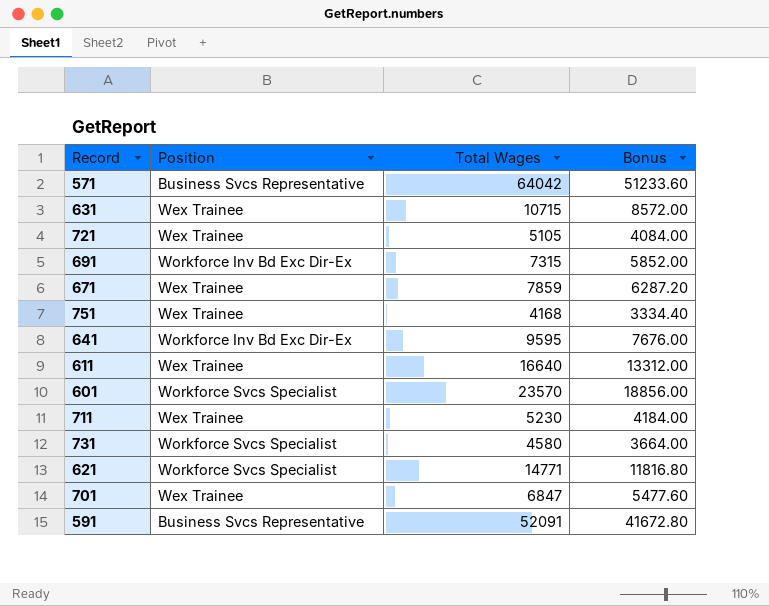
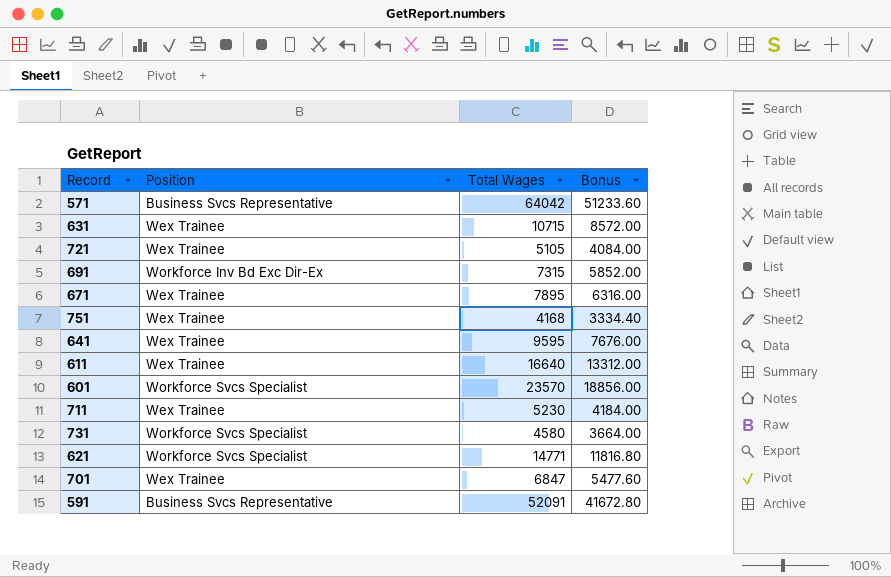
671 | Total Wages: 7859 -> 7895
671 | Bonus: 6287.20 -> 6316.00
641 | Position: Workforce Inv Bd Exc Dir-Ex -> Wex Trainee

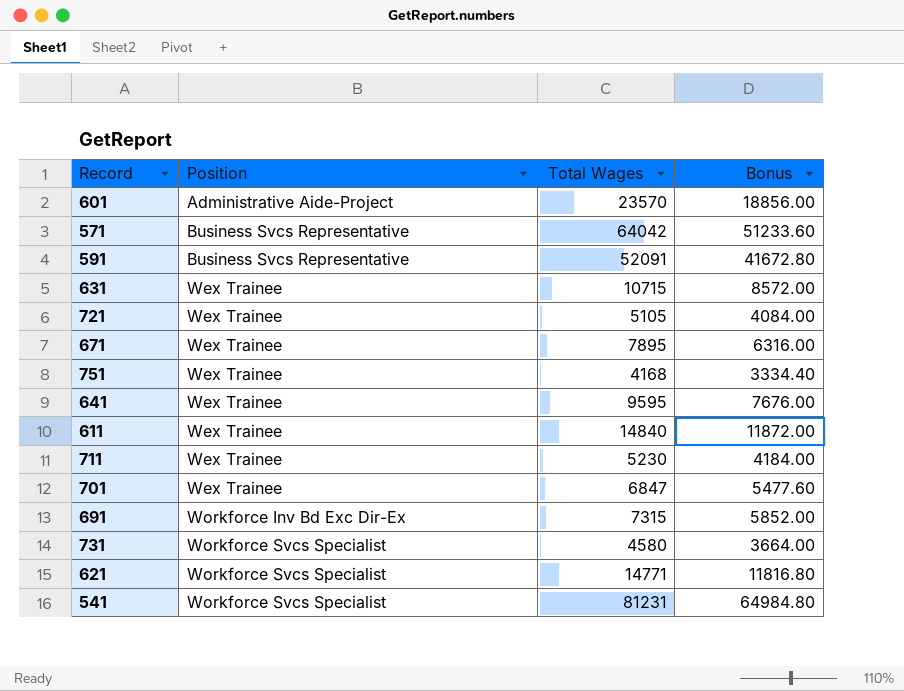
row order: none -> Position ascending
601 | Position: Workforce Svcs Specialist -> Administrative Aide-Project
611 | Total Wages: 16640 -> 14840
611 | Bonus: 13312.00 -> 11872.00
row 541: none -> Workforce Svcs Specialist | 81231 | 64984.80

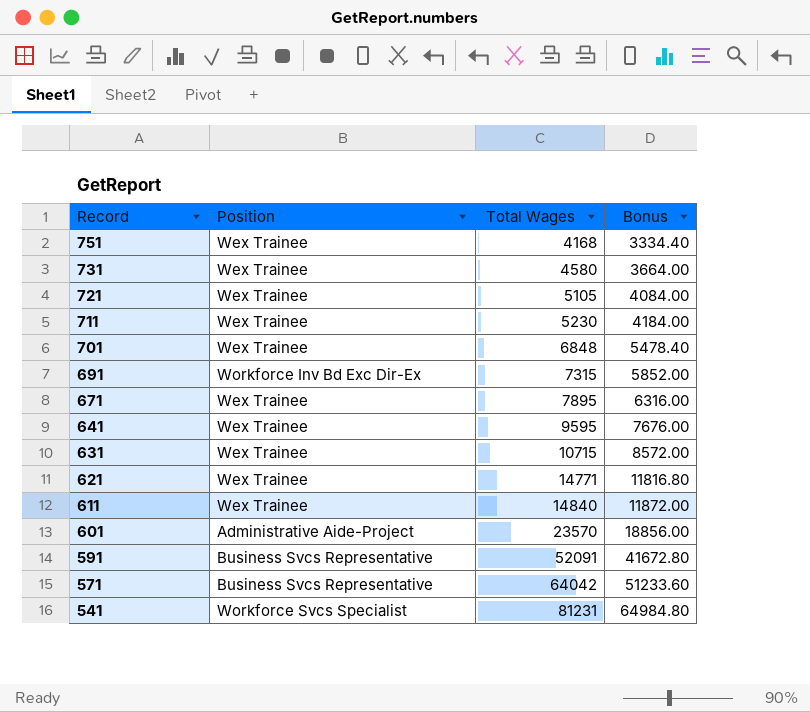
row order: Position ascending -> Record descending
731 | Position: Workforce Svcs Specialist -> Wex Trainee
701 | Total Wages: 6847 -> 6848
701 | Bonus: 5477.60 -> 5478.40
621 | Position: Workforce Svcs Specialist -> Wex Trainee

